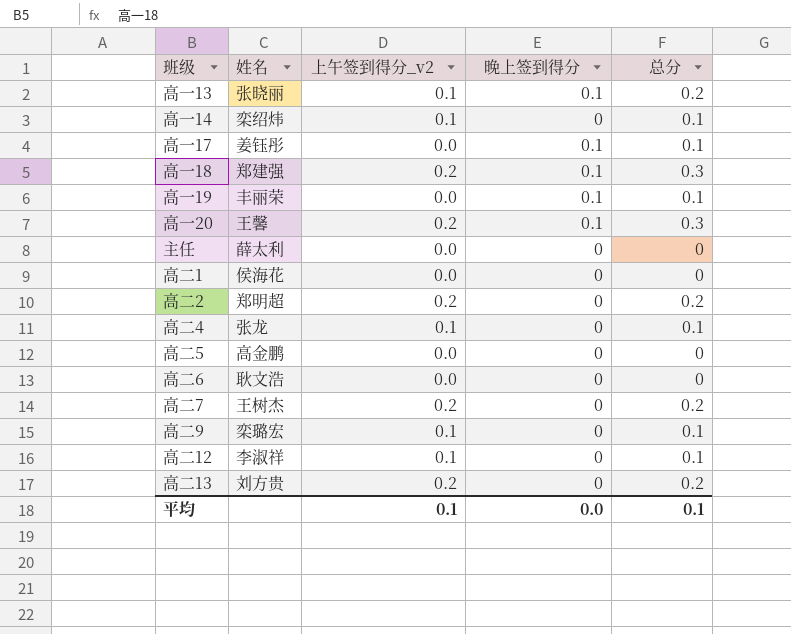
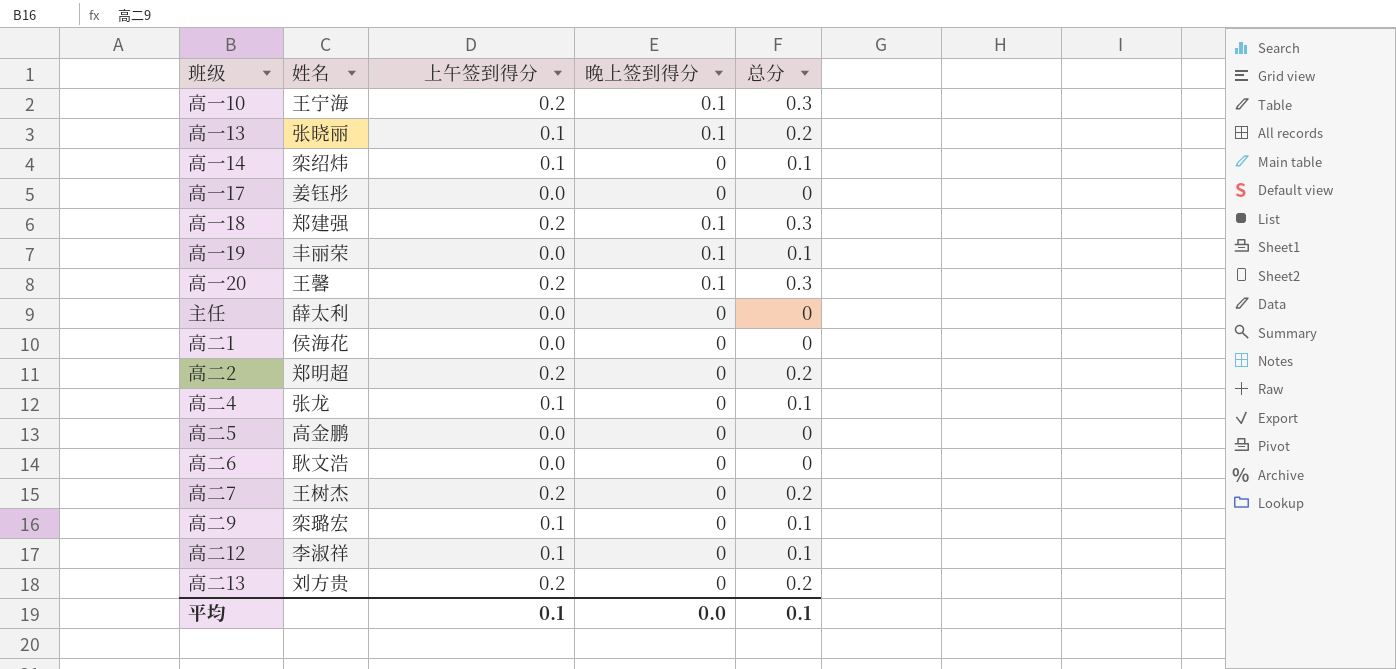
column name: 上午签到得分_v2 -> 上午签到得分
row 高一10: none -> 王宁海 | 0.2 | 0.1 | 0.3
高一17 | 晚上签到得分: 0.1 -> 0
高一17 | 总分: 0.1 -> 0

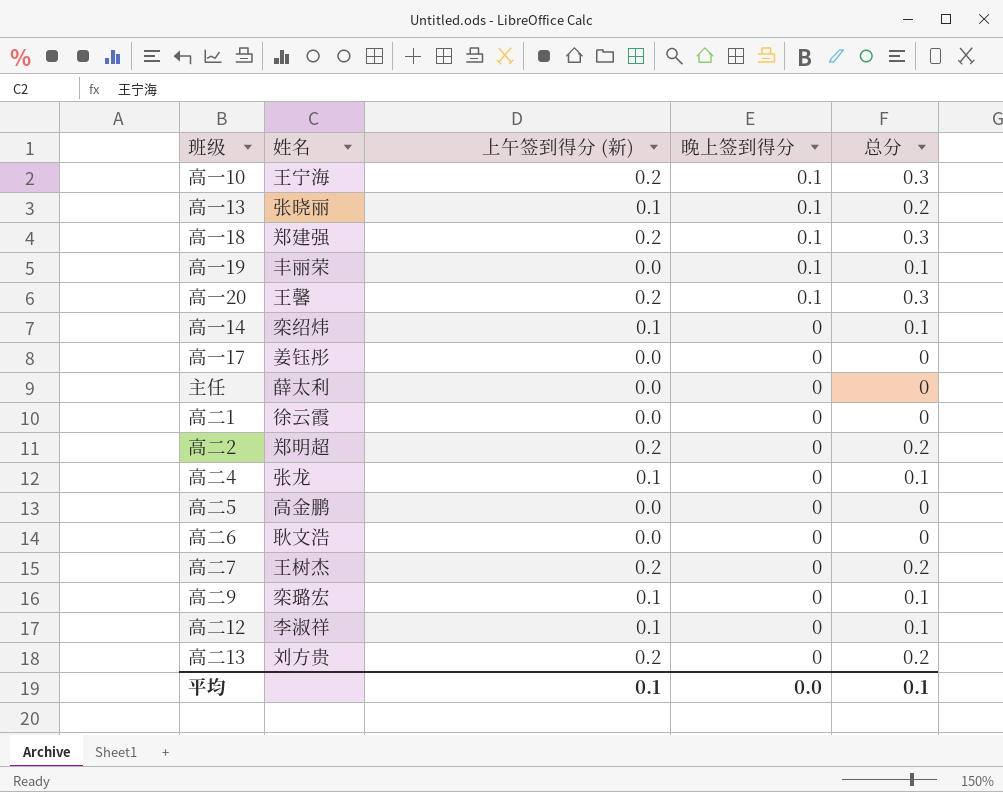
row order: none -> 晚上签到得分 descending
column name: 上午签到得分 -> 上午签到得分 (新)
高二1 | 姓名: 侯海花 -> 徐云霞

